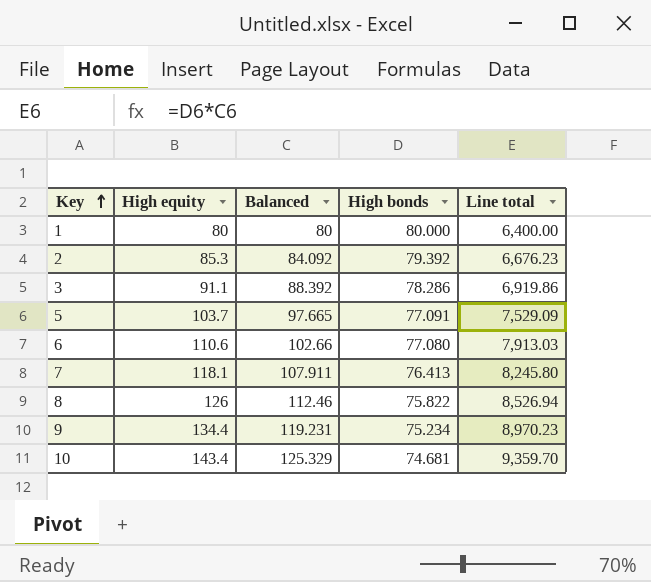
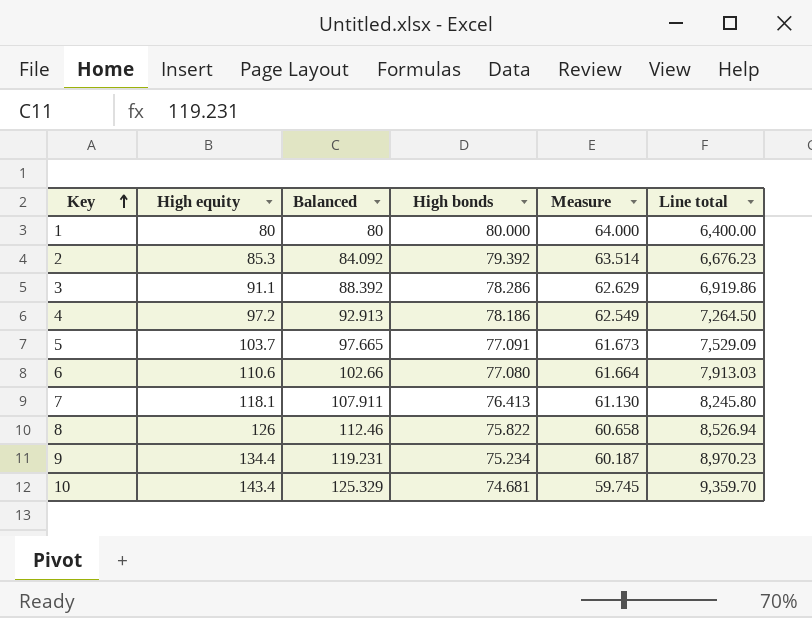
column Measure | formula: none -> [High bonds] * 0.8
row 4: none -> 97.2 | 92.913 | 78.186 | 62.549 | 7,264.50

